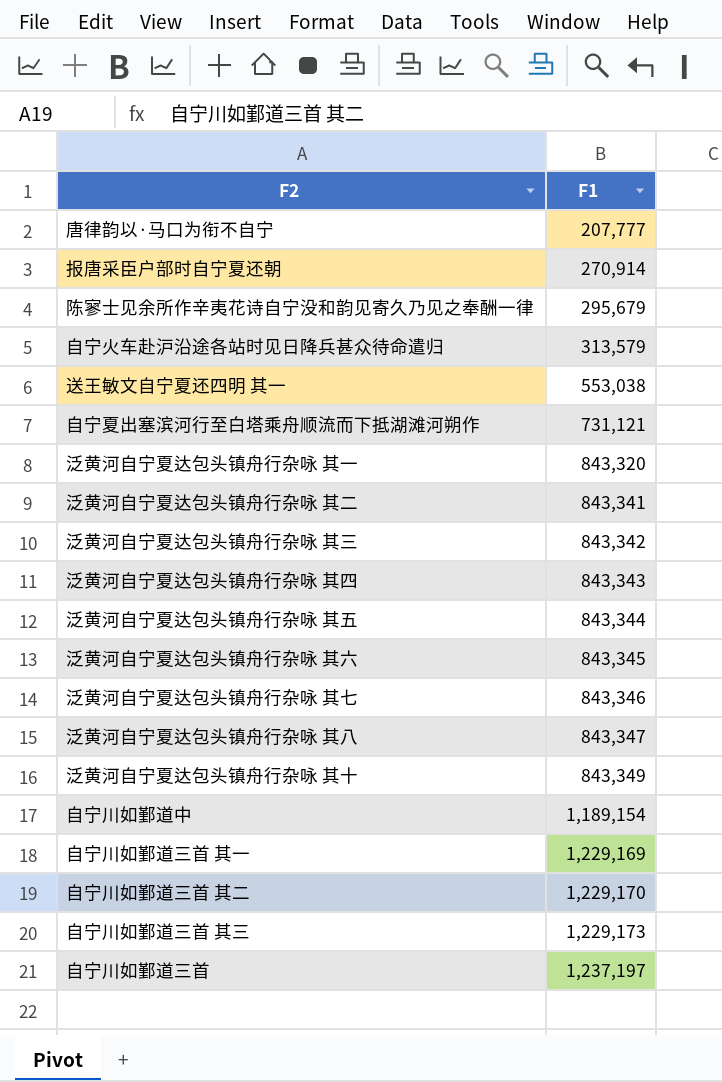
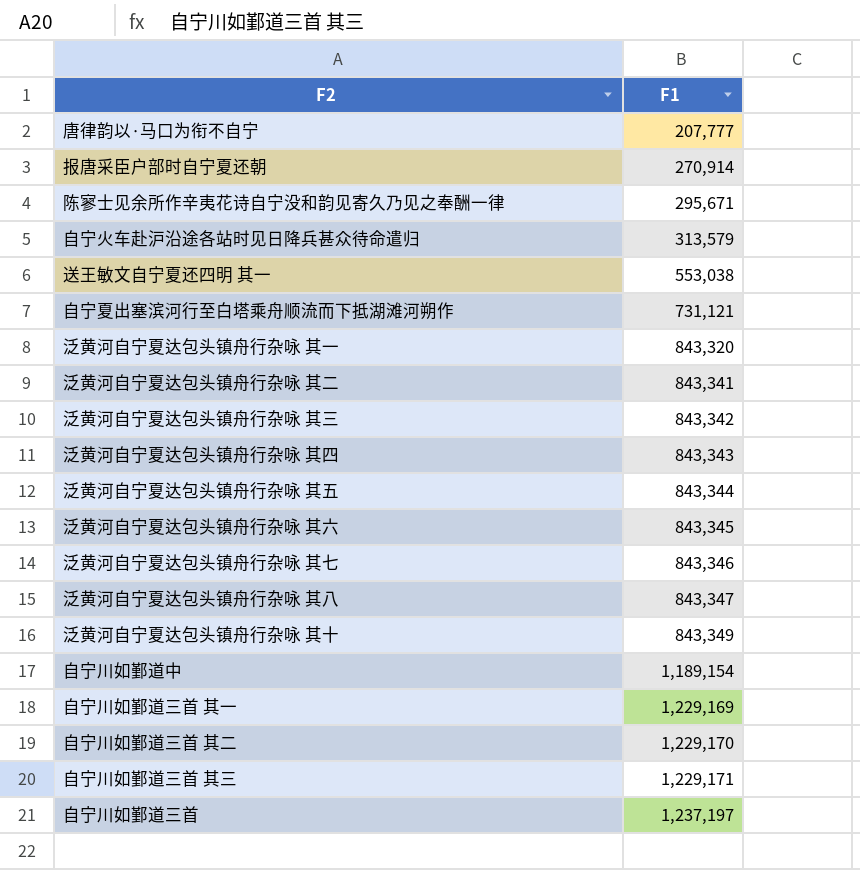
陈寥士见余所作辛夷花诗自宁没和韵见寄久乃见之奉酬一律 | F1: 295,679 -> 295,671
自宁川如鄞道三首 其三 | F1: 1,229,173 -> 1,229,171

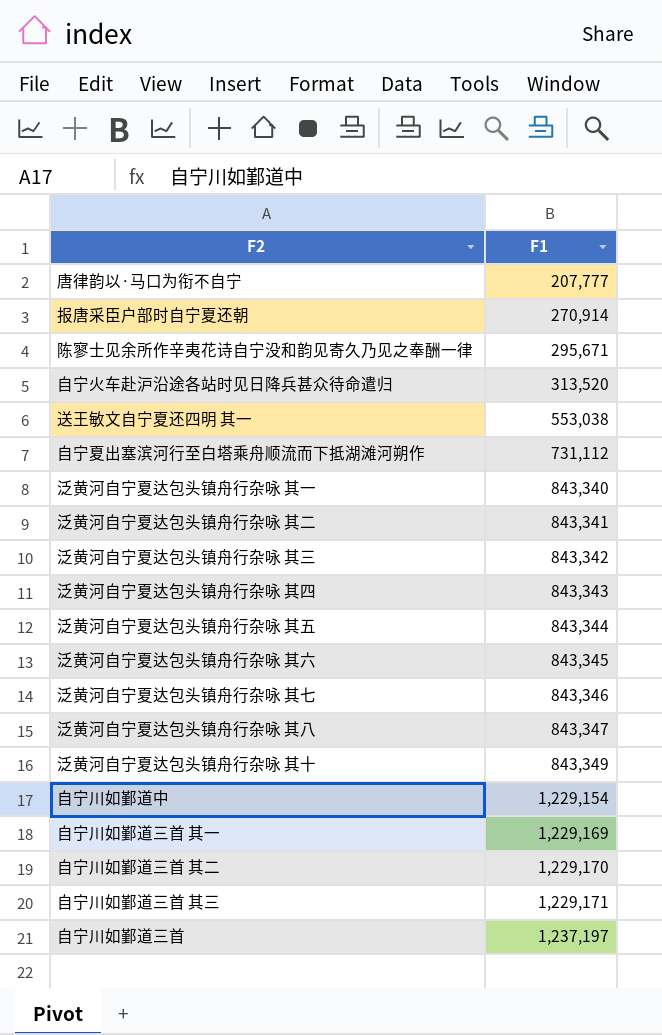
自宁火车赴沪沿途各站时见日降兵甚众待命遣归 | F1: 313,579 -> 313,520
自宁夏出塞滨河行至白塔乘舟顺流而下抵湖滩河朔作 | F1: 731,121 -> 731,112
泛黄河自宁夏达包头镇舟行杂咏 其一 | F1: 843,320 -> 843,340
自宁川如鄞道中 | F1: 1,189,154 -> 1,229,154

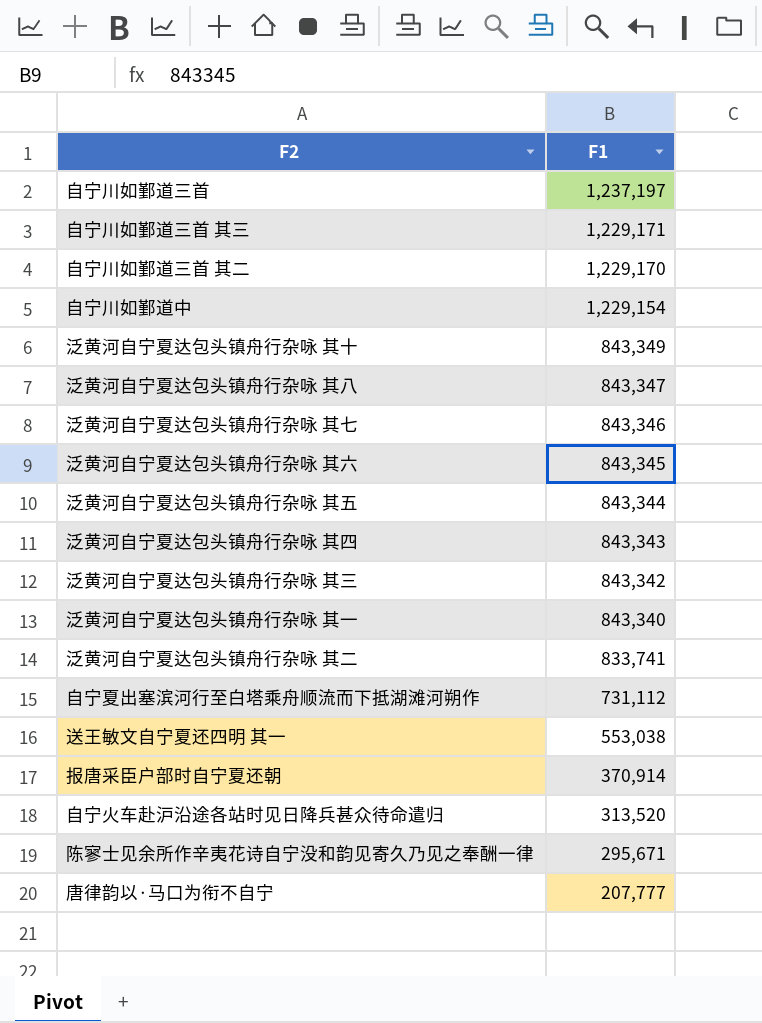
row order: F1 ascending -> F1 descending
row 自宁川如鄞道三首 其一: 1,229,169 -> none
泛黄河自宁夏达包头镇舟行杂咏 其二 | F1: 843,341 -> 833,741
报唐采臣户部时自宁夏还朝 | F1: 270,914 -> 370,914

